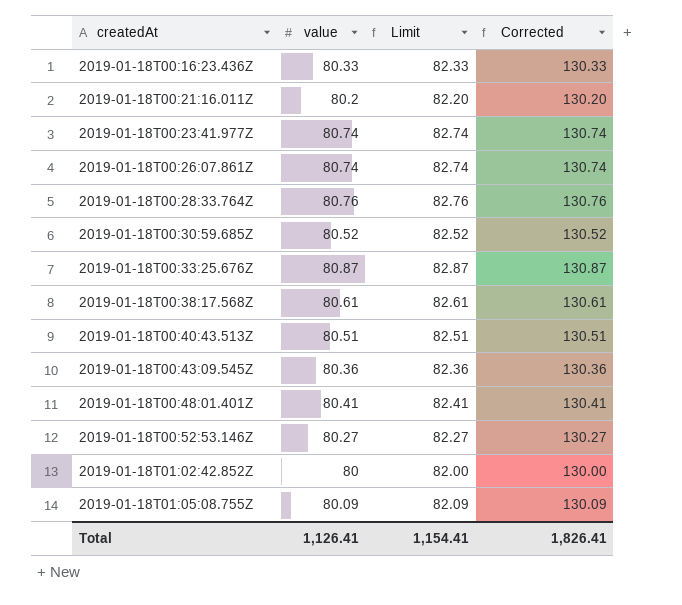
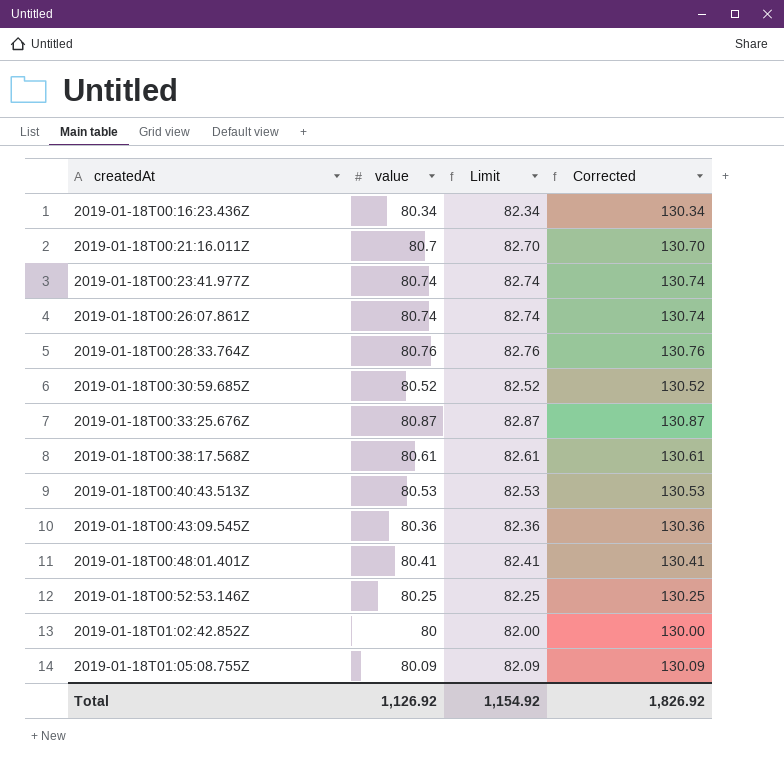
2019-01-18T00:16:23.436Z | value: 80.33 -> 80.34
2019-01-18T00:16:23.436Z | Limit: 82.33 -> 82.34
2019-01-18T00:16:23.436Z | Corrected: 130.33 -> 130.34
2019-01-18T00:21:16.011Z | value: 80.2 -> 80.7
2019-01-18T00:21:16.011Z | Limit: 82.20 -> 82.70
2019-01-18T00:21:16.011Z | Corrected: 130.20 -> 130.70
2019-01-18T00:40:43.513Z | value: 80.51 -> 80.53
2019-01-18T00:40:43.513Z | Limit: 82.51 -> 82.53
2019-01-18T00:40:43.513Z | Corrected: 130.51 -> 130.53
2019-01-18T00:52:53.146Z | value: 80.27 -> 80.25
2019-01-18T00:52:53.146Z | Limit: 82.27 -> 82.25
2019-01-18T00:52:53.146Z | Corrected: 130.27 -> 130.25
Total | value: 1,126.41 -> 1,126.92
Total | Limit: 1,154.41 -> 1,154.92
Total | Corrected: 1,826.41 -> 1,826.92

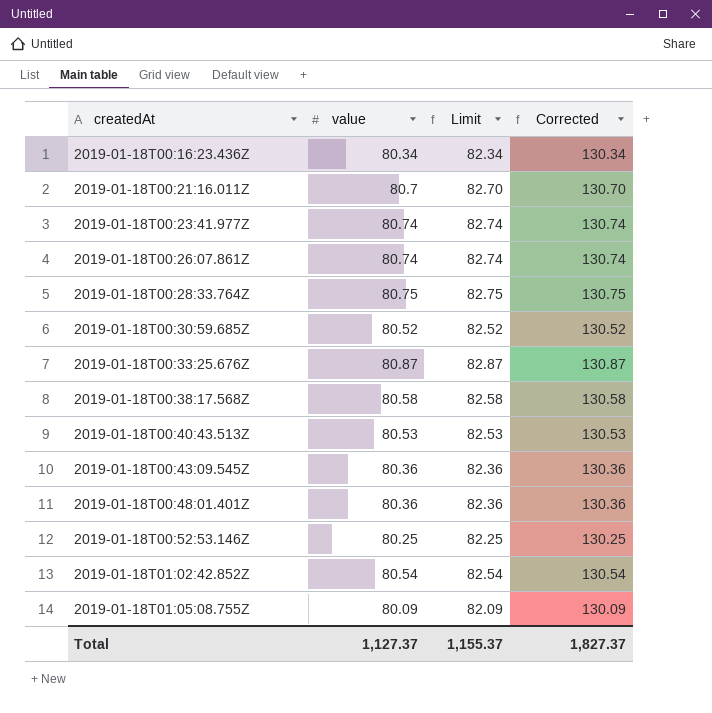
2019-01-18T00:28:33.764Z | value: 80.76 -> 80.75
2019-01-18T00:28:33.764Z | Limit: 82.76 -> 82.75
2019-01-18T00:28:33.764Z | Corrected: 130.76 -> 130.75
2019-01-18T00:38:17.568Z | value: 80.61 -> 80.58
2019-01-18T00:38:17.568Z | Limit: 82.61 -> 82.58
2019-01-18T00:38:17.568Z | Corrected: 130.61 -> 130.58
2019-01-18T00:48:01.401Z | value: 80.41 -> 80.36
2019-01-18T00:48:01.401Z | Limit: 82.41 -> 82.36
2019-01-18T00:48:01.401Z | Corrected: 130.41 -> 130.36
2019-01-18T01:02:42.852Z | value: 80 -> 80.54
2019-01-18T01:02:42.852Z | Limit: 82.00 -> 82.54
2019-01-18T01:02:42.852Z | Corrected: 130.00 -> 130.54
Total | value: 1,126.92 -> 1,127.37
Total | Limit: 1,154.92 -> 1,155.37
Total | Corrected: 1,826.92 -> 1,827.37

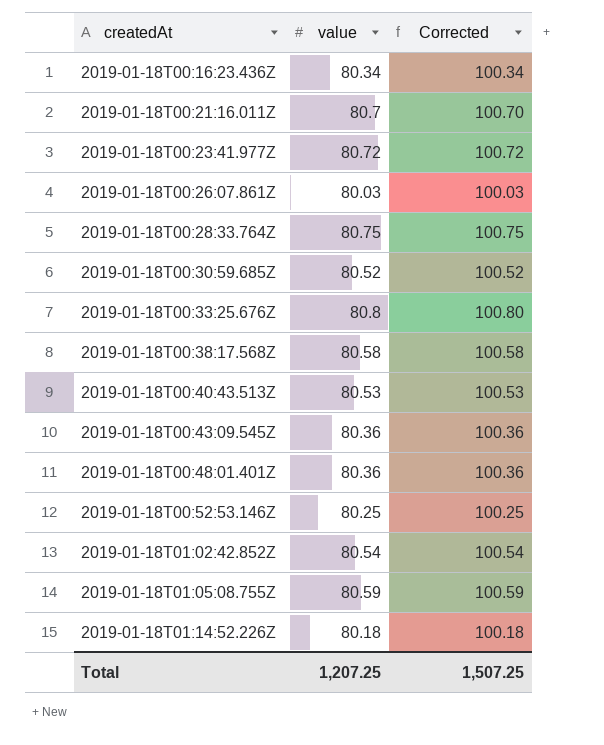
column Limit | formula: [value] + 2 -> none
column Corrected | formula: [value] + 50 -> [value] + 20
2019-01-18T00:23:41.977Z | value: 80.74 -> 80.72
2019-01-18T00:26:07.861Z | value: 80.74 -> 80.03
2019-01-18T00:33:25.676Z | value: 80.87 -> 80.8
2019-01-18T01:05:08.755Z | value: 80.09 -> 80.59
row 2019-01-18T01:14:52.226Z: none -> 80.18 | 100.18
Total | value: 1,127.37 -> 1,207.25
Total | Corrected: 1,827.37 -> 1,507.25

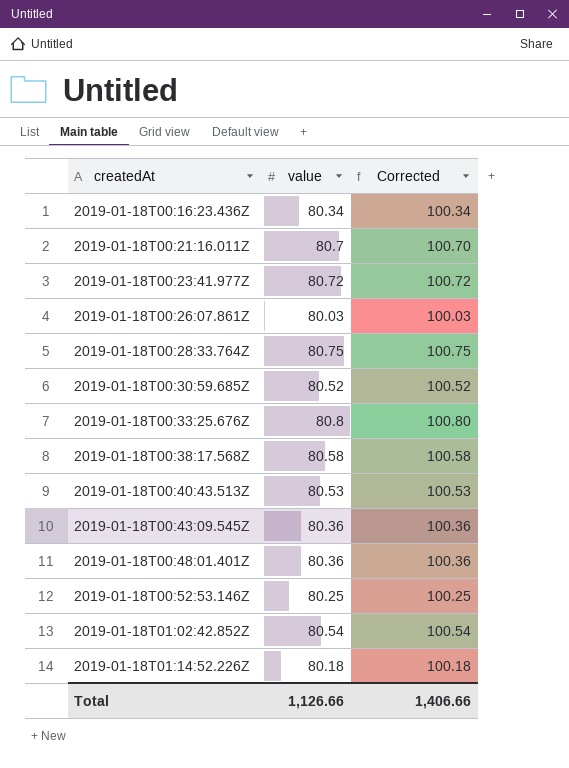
row 2019-01-18T01:05:08.755Z: 80.59 | 100.59 -> none
Total | value: 1,207.25 -> 1,126.66
Total | Corrected: 1,507.25 -> 1,406.66

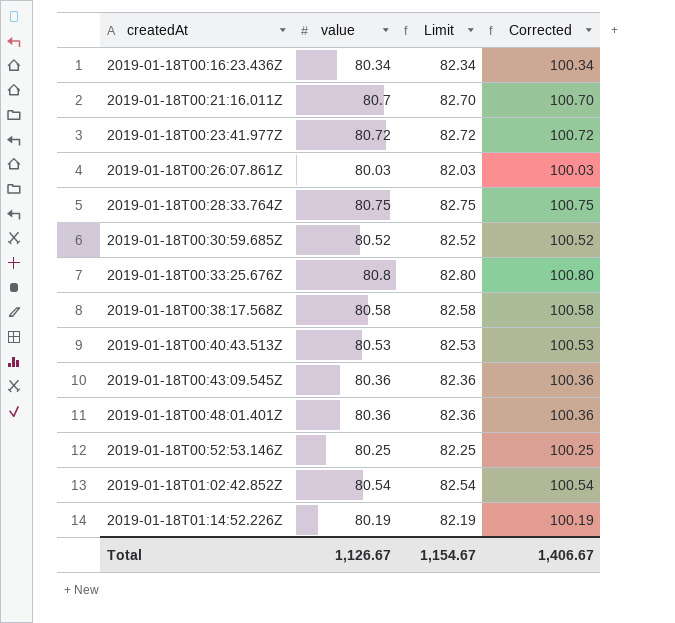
column Limit | formula: none -> [value] + 2
2019-01-18T01:14:52.226Z | value: 80.18 -> 80.19
2019-01-18T01:14:52.226Z | Corrected: 100.18 -> 100.19
Total | value: 1,126.66 -> 1,126.67
Total | Corrected: 1,406.66 -> 1,406.67

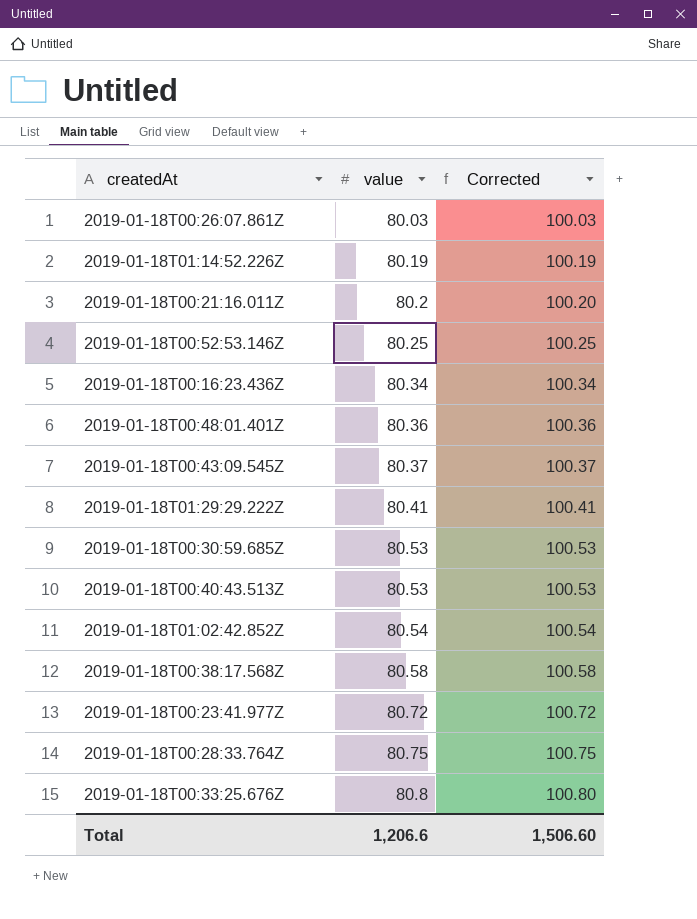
row order: createdAt ascending -> value ascending
column Limit | formula: [value] + 2 -> none
2019-01-18T00:21:16.011Z | value: 80.7 -> 80.2
2019-01-18T00:21:16.011Z | Corrected: 100.70 -> 100.20
2019-01-18T00:43:09.545Z | value: 80.36 -> 80.37
2019-01-18T00:43:09.545Z | Corrected: 100.36 -> 100.37
row 2019-01-18T01:29:29.222Z: none -> 80.41 | 100.41
2019-01-18T00:30:59.685Z | value: 80.52 -> 80.53
2019-01-18T00:30:59.685Z | Corrected: 100.52 -> 100.53
Total | value: 1,126.67 -> 1,206.6
Total | Corrected: 1,406.67 -> 1,506.60

